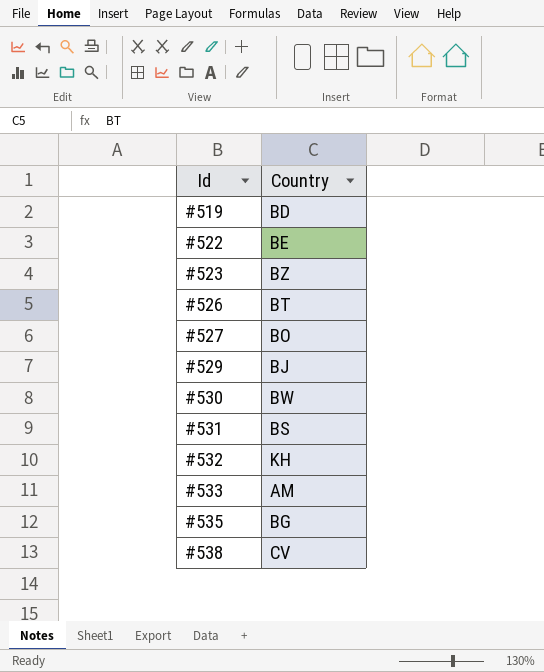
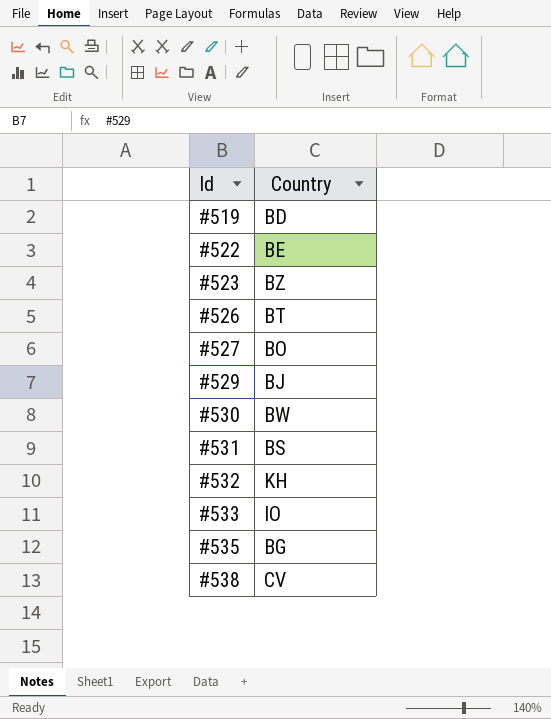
#533 | Country: AM -> IO

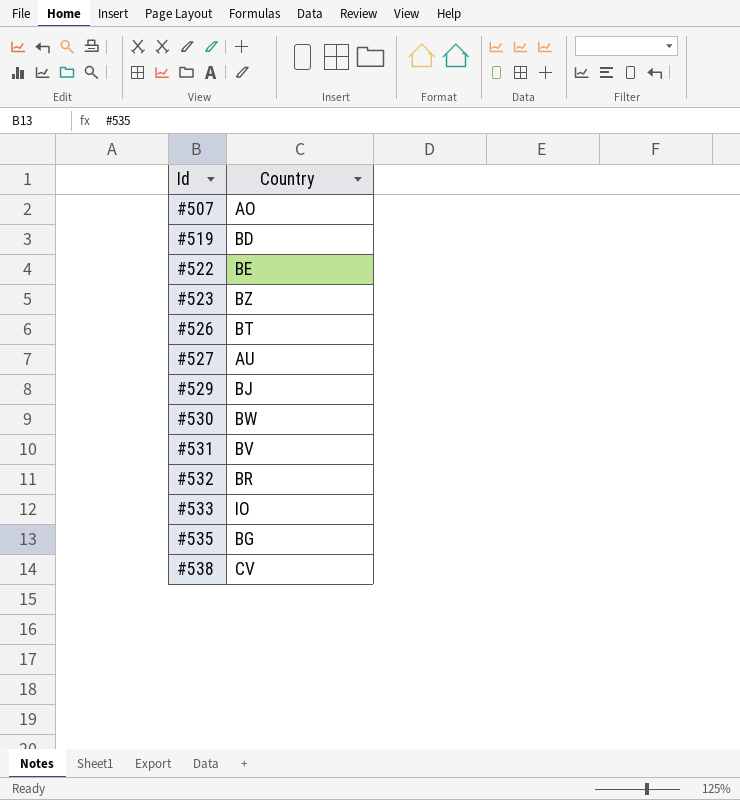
row #507: none -> AO
#527 | Country: BO -> AU
#531 | Country: BS -> BV
#532 | Country: KH -> BR

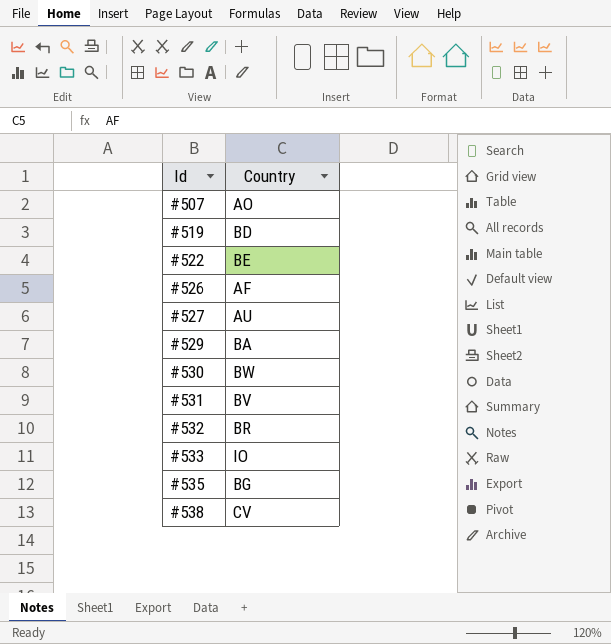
row #523: BZ -> none
#526 | Country: BT -> AF
#529 | Country: BJ -> BA

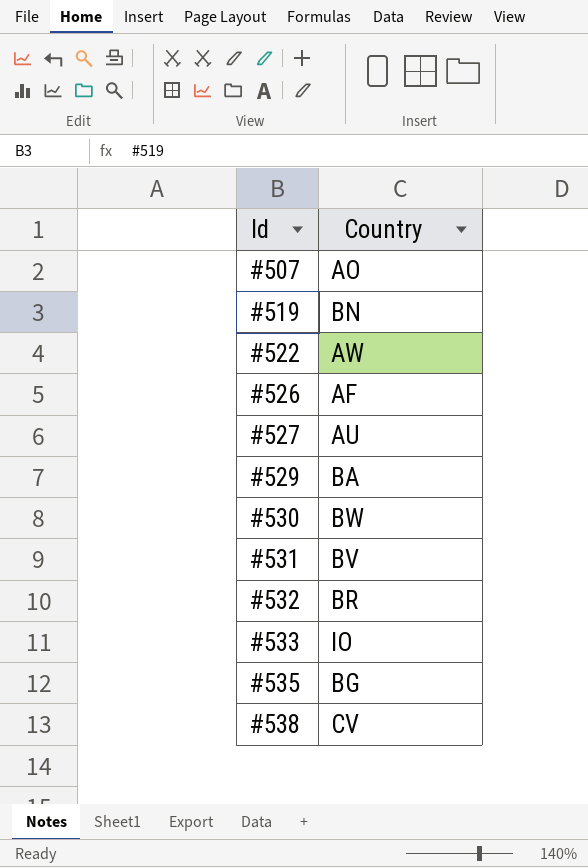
#519 | Country: BD -> BN
#522 | Country: BE -> AW

